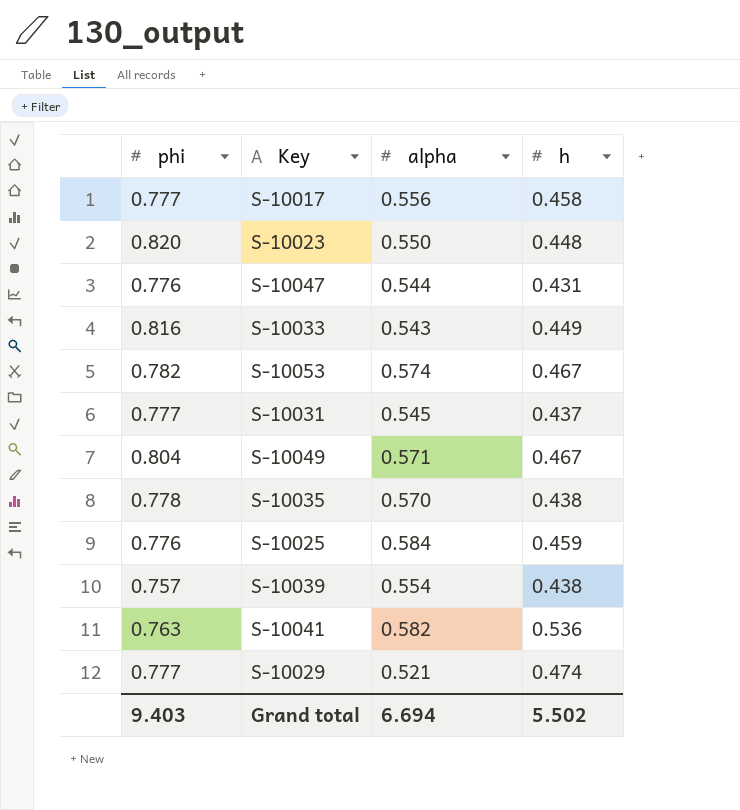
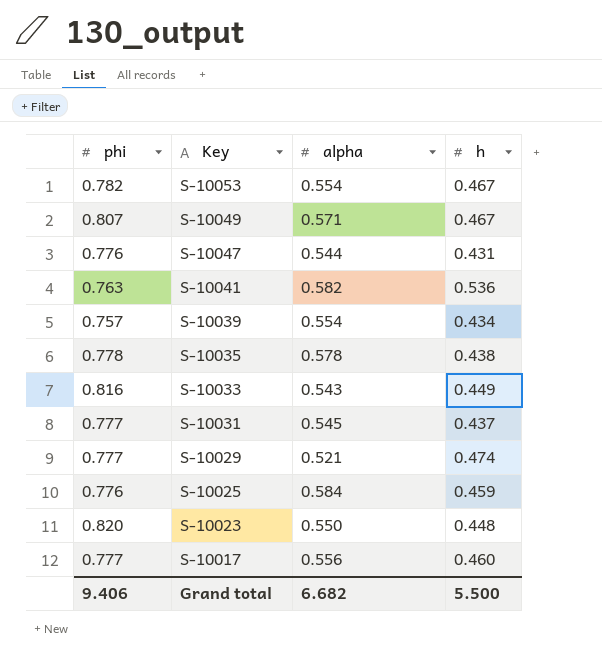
row order: none -> Key descending
S-10053 | alpha: 0.574 -> 0.554
S-10049 | phi: 0.804 -> 0.807
S-10039 | h: 0.438 -> 0.434
S-10035 | alpha: 0.570 -> 0.578
S-10017 | h: 0.458 -> 0.460
Grand total | phi: 9.403 -> 9.406
Grand total | alpha: 6.694 -> 6.682
Grand total | h: 5.502 -> 5.500

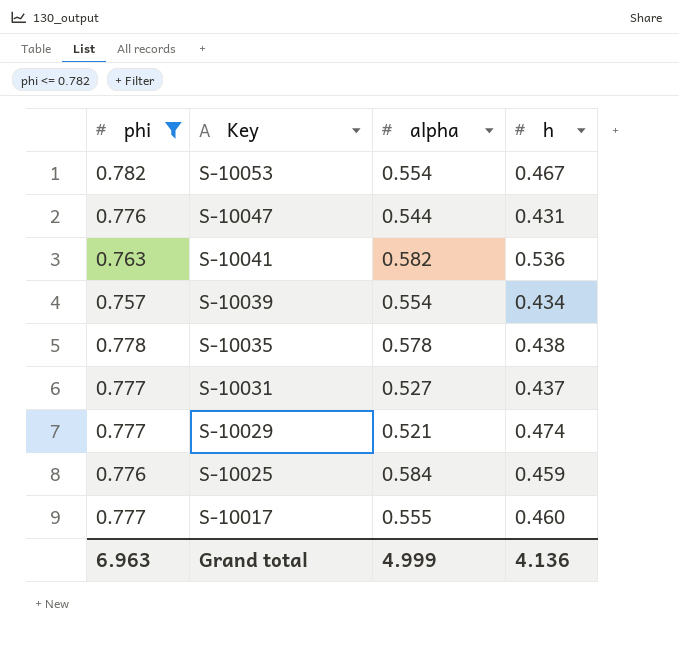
filter: none -> phi <= 0.782
S-10031 | alpha: 0.545 -> 0.527
S-10017 | alpha: 0.556 -> 0.555
Grand total | phi: 9.406 -> 6.963
Grand total | alpha: 6.682 -> 4.999
Grand total | h: 5.500 -> 4.136

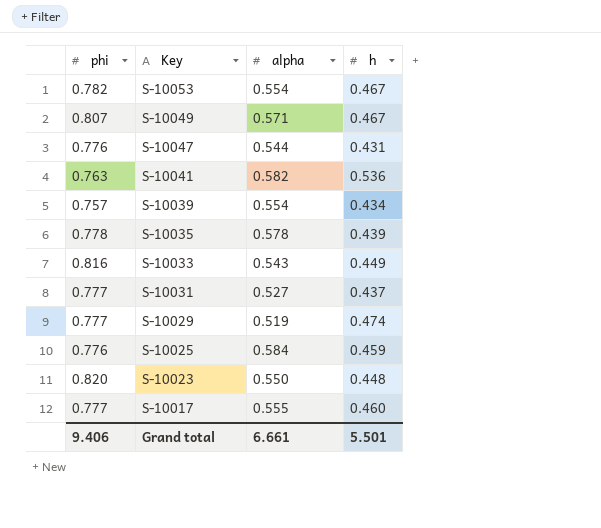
filter: phi <= 0.782 -> none
S-10035 | h: 0.438 -> 0.439
S-10029 | alpha: 0.521 -> 0.519
Grand total | phi: 6.963 -> 9.406
Grand total | alpha: 4.999 -> 6.661
Grand total | h: 4.136 -> 5.501

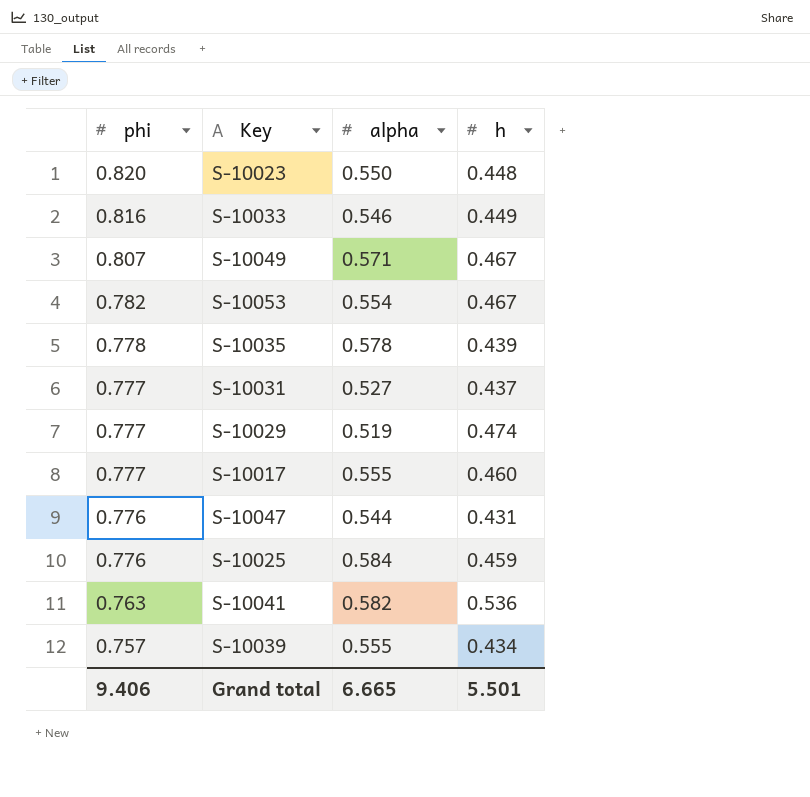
row order: Key descending -> phi descending
S-10033 | alpha: 0.543 -> 0.546
S-10039 | alpha: 0.554 -> 0.555
Grand total | alpha: 6.661 -> 6.665

